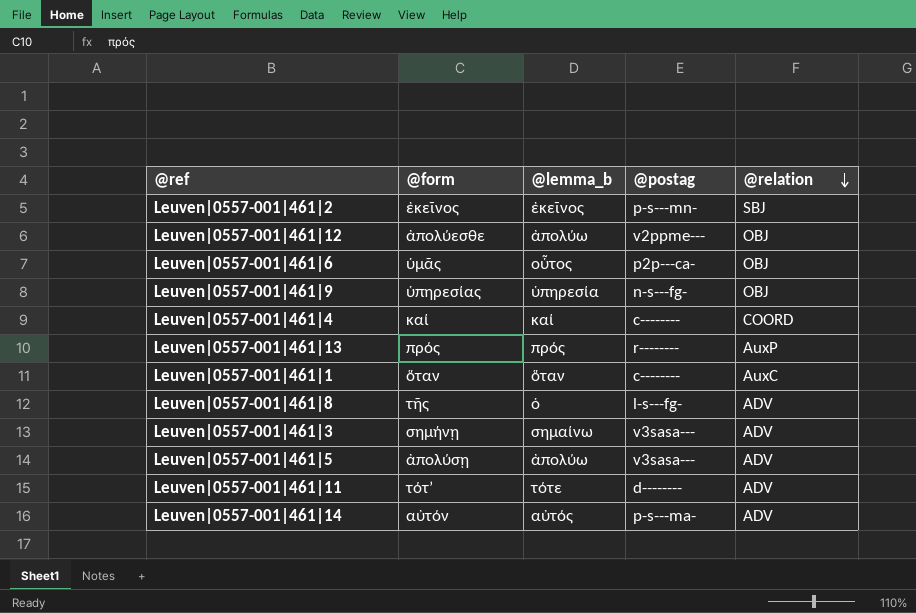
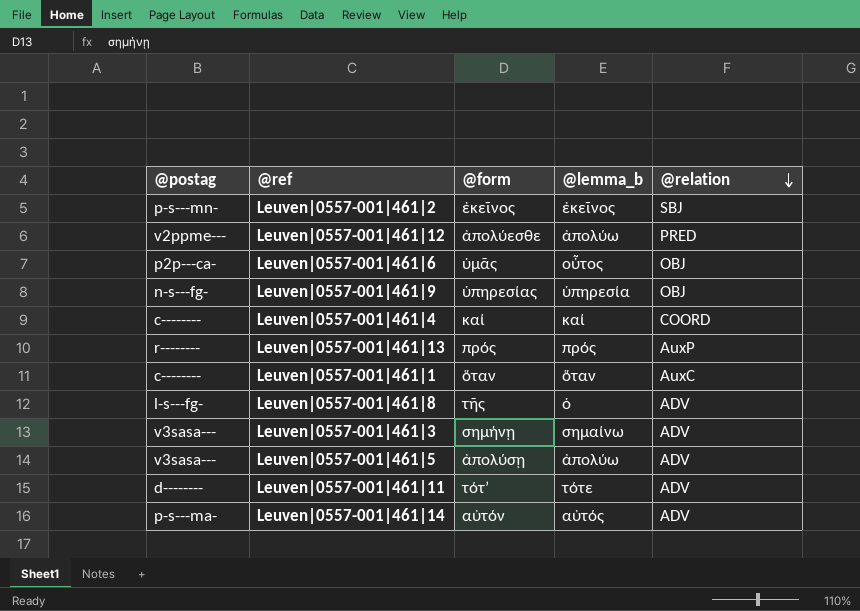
column @postag | position: 4 -> 1
Leuven|0557-001|461|12 | @relation: OBJ -> PRED

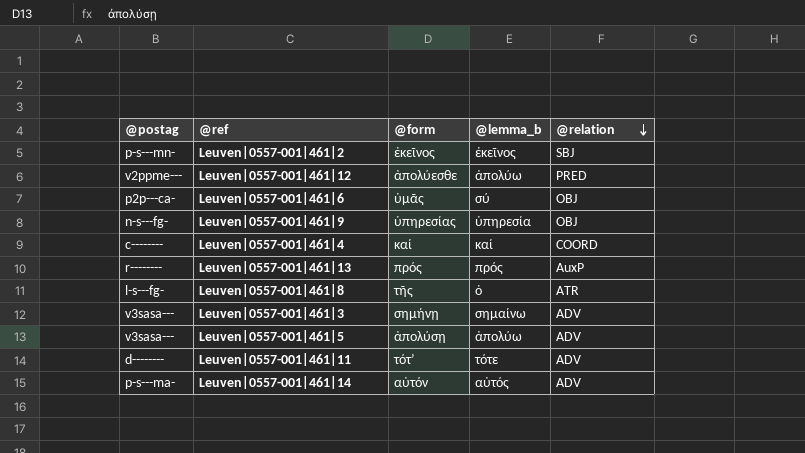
row Leuven|0557-001|461|1: c-------- | ὅταν | ὅταν | AuxC -> none
Leuven|0557-001|461|6 | @lemma_b: οὗτος -> σύ
Leuven|0557-001|461|8 | @relation: ADV -> ATR

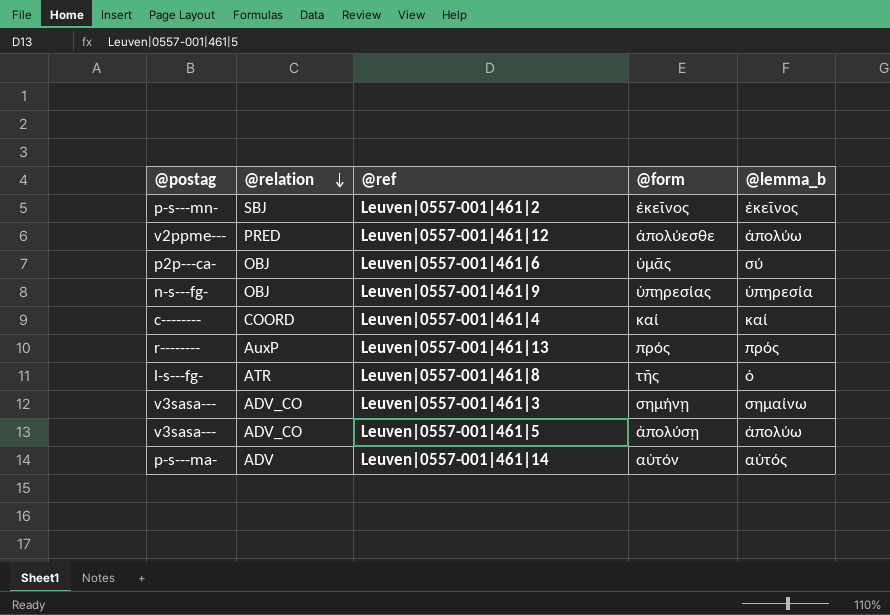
column @relation | position: 5 -> 2
row Leuven|0557-001|461|11: d-------- | τότʼ | τότε | ADV -> none
Leuven|0557-001|461|3 | @relation: ADV -> ADV_CO
Leuven|0557-001|461|5 | @relation: ADV -> ADV_CO

